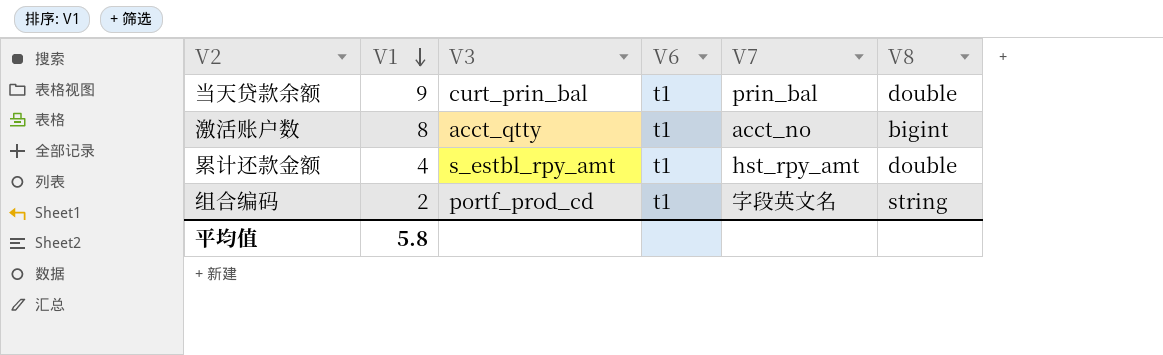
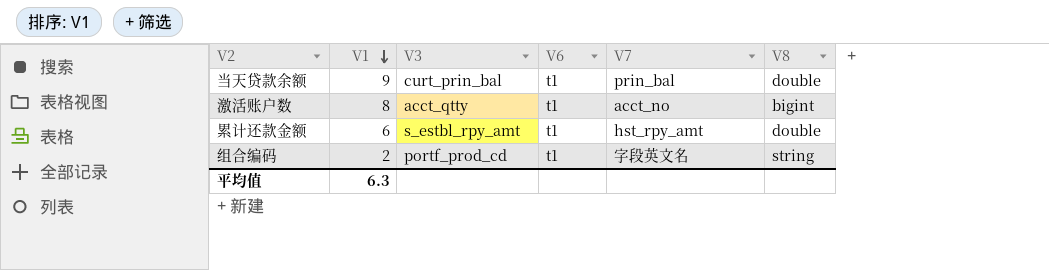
累计还款金额 | V1: 4 -> 6
平均值 | V1: 5.8 -> 6.3

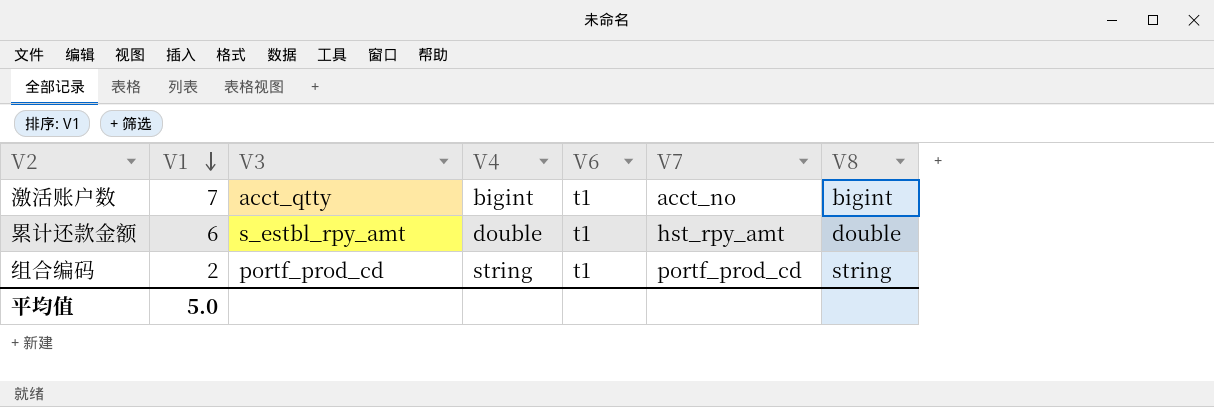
column V4 | position: none -> 4
row 当天贷款余额: 9 | curt_prin_bal | t1 | prin_bal | double -> none
激活账户数 | V1: 8 -> 7
组合编码 | V7: 字段英文名 -> portf_prod_cd
平均值 | V1: 6.3 -> 5.0

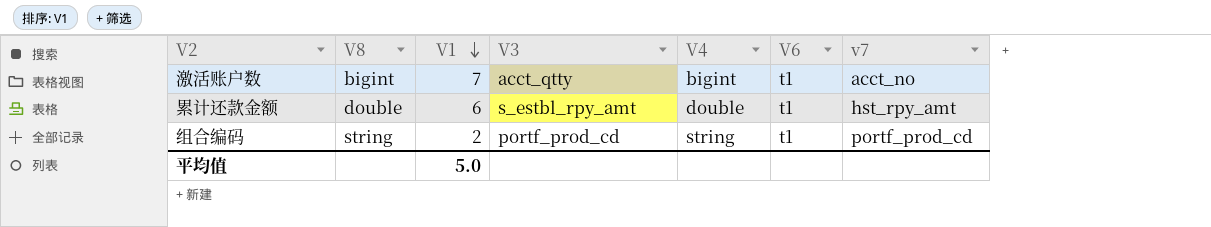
column V8 | position: 7 -> 2
column name: V7 -> v7

